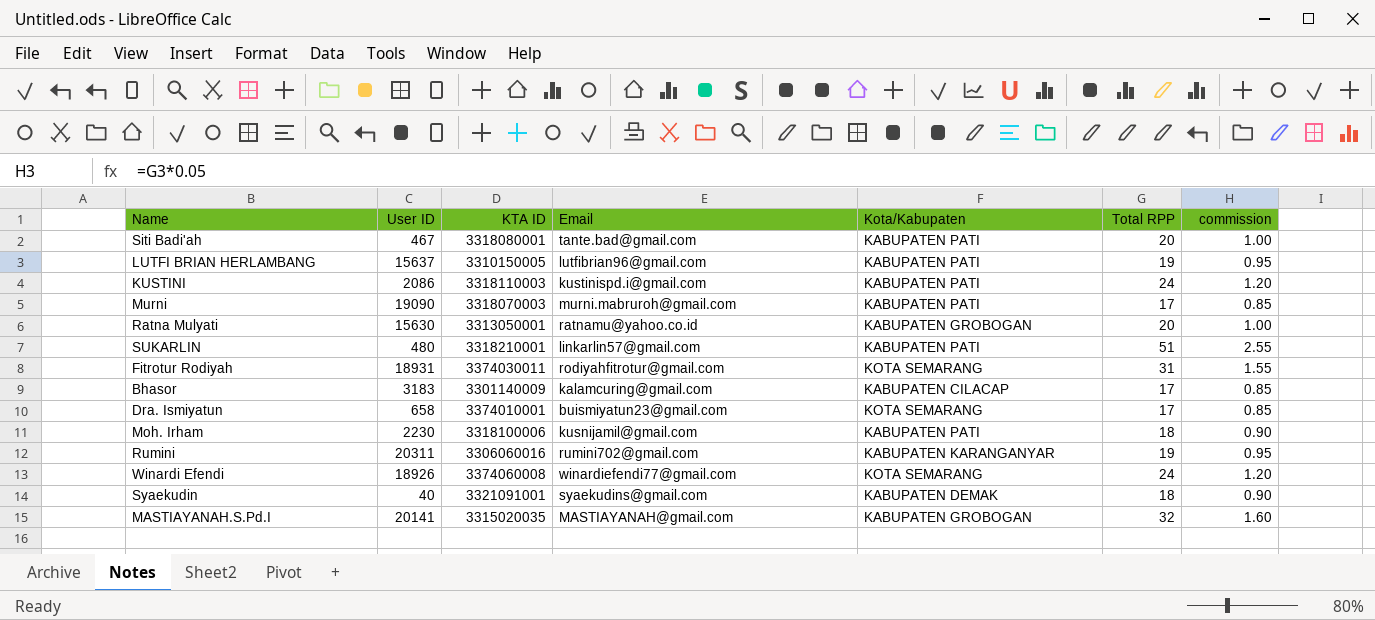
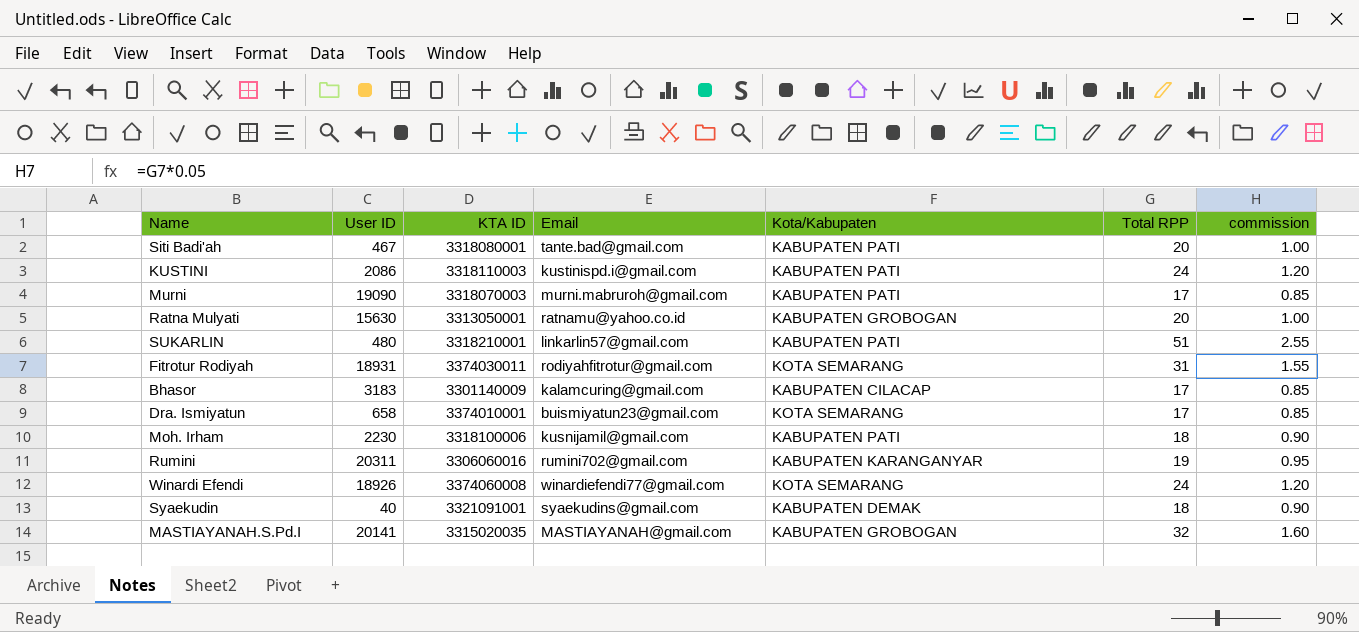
row LUTFI BRIAN HERLAMBANG: 15637 | 3310150005 | lutfibrian96@gmail.com | KABUPATEN PATI | 19 | 0.95 -> none

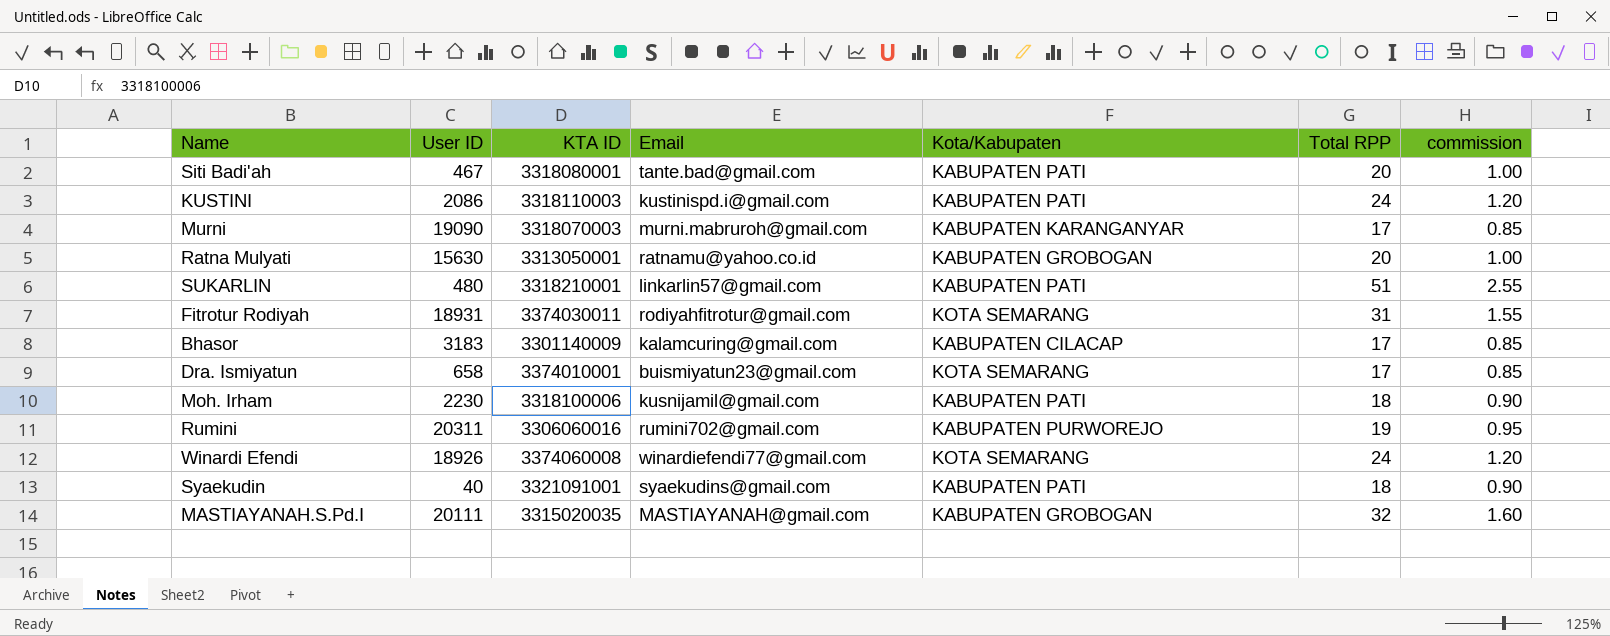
Murni | Kota/Kabupaten: KABUPATEN PATI -> KABUPATEN KARANGANYAR
Rumini | Kota/Kabupaten: KABUPATEN KARANGANYAR -> KABUPATEN PURWOREJO
Syaekudin | Kota/Kabupaten: KABUPATEN DEMAK -> KABUPATEN PATI
MASTIAYANAH.S.Pd.I | User ID: 20141 -> 20111

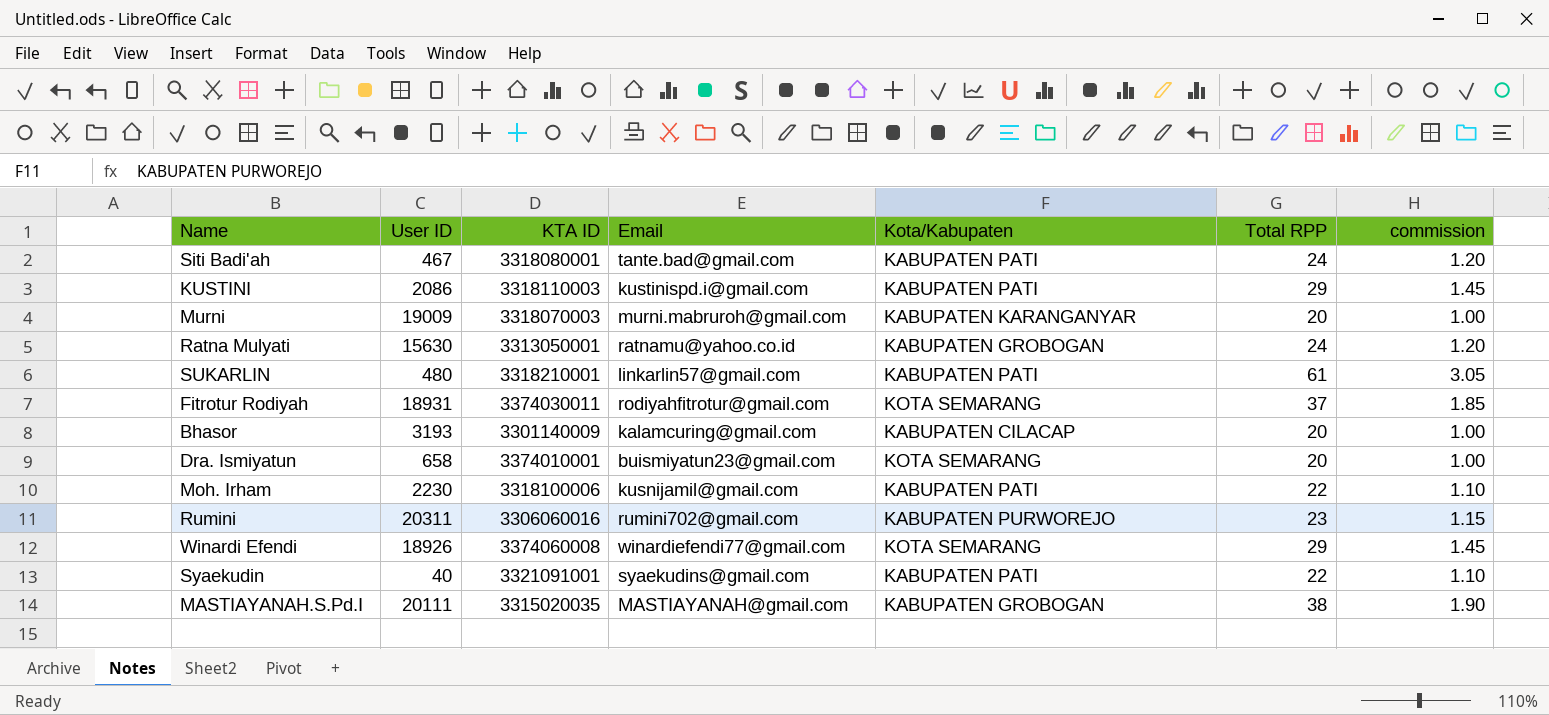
Siti Badi'ah | Total RPP: 20 -> 24
Siti Badi'ah | commission: 1.00 -> 1.20
KUSTINI | Total RPP: 24 -> 29
KUSTINI | commission: 1.20 -> 1.45
Murni | User ID: 19090 -> 19009
Murni | Total RPP: 17 -> 20
Murni | commission: 0.85 -> 1.00
Ratna Mulyati | Total RPP: 20 -> 24
Ratna Mulyati | commission: 1.00 -> 1.20
SUKARLIN | Total RPP: 51 -> 61
SUKARLIN | commission: 2.55 -> 3.05
Fitrotur Rodiyah | Total RPP: 31 -> 37
Fitrotur Rodiyah | commission: 1.55 -> 1.85
Bhasor | User ID: 3183 -> 3193
Bhasor | Total RPP: 17 -> 20
Bhasor | commission: 0.85 -> 1.00
Dra. Ismiyatun | Total RPP: 17 -> 20
Dra. Ismiyatun | commission: 0.85 -> 1.00
Moh. Irham | Total RPP: 18 -> 22
Moh. Irham | commission: 0.90 -> 1.10
Rumini | Total RPP: 19 -> 23
Rumini | commission: 0.95 -> 1.15
Winardi Efendi | Total RPP: 24 -> 29
Winardi Efendi | commission: 1.20 -> 1.45
Syaekudin | Total RPP: 18 -> 22
Syaekudin | commission: 0.90 -> 1.10
MASTIAYANAH.S.Pd.I | Total RPP: 32 -> 38
MASTIAYANAH.S.Pd.I | commission: 1.60 -> 1.90

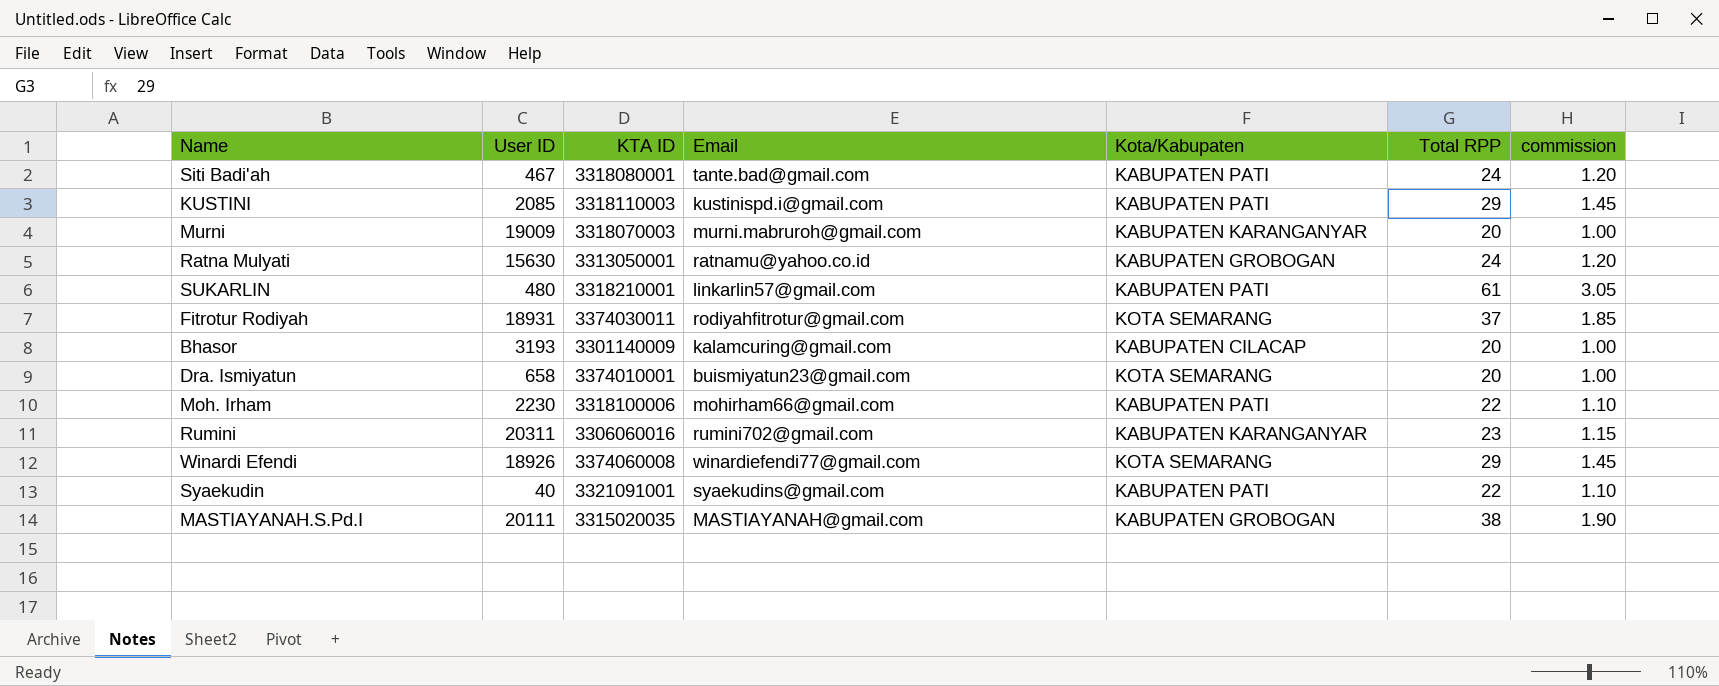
KUSTINI | User ID: 2086 -> 2085
Moh. Irham | Email: kusnijamil@gmail.com -> mohirham66@gmail.com
Rumini | Kota/Kabupaten: KABUPATEN PURWOREJO -> KABUPATEN KARANGANYAR

